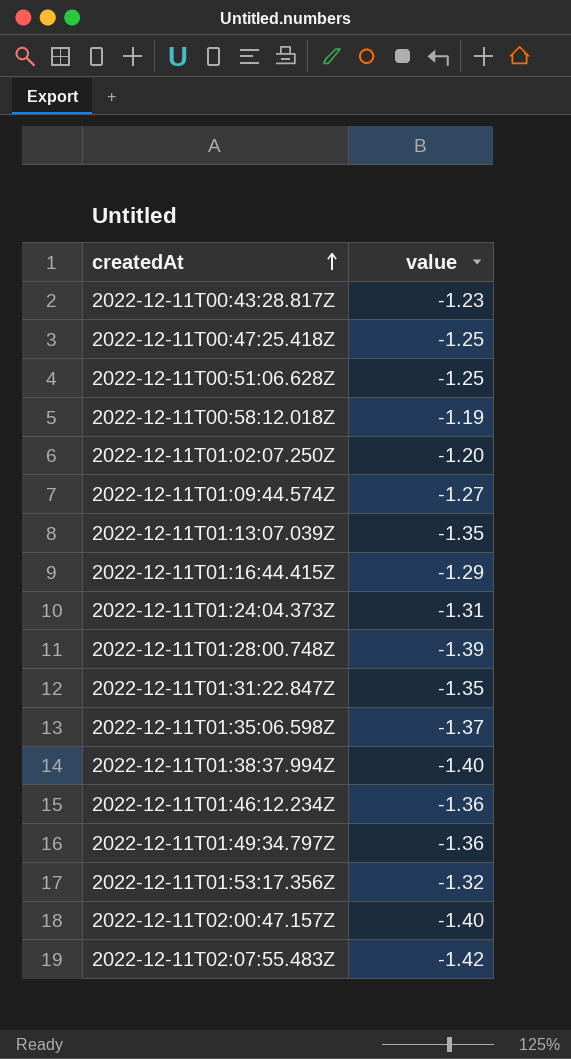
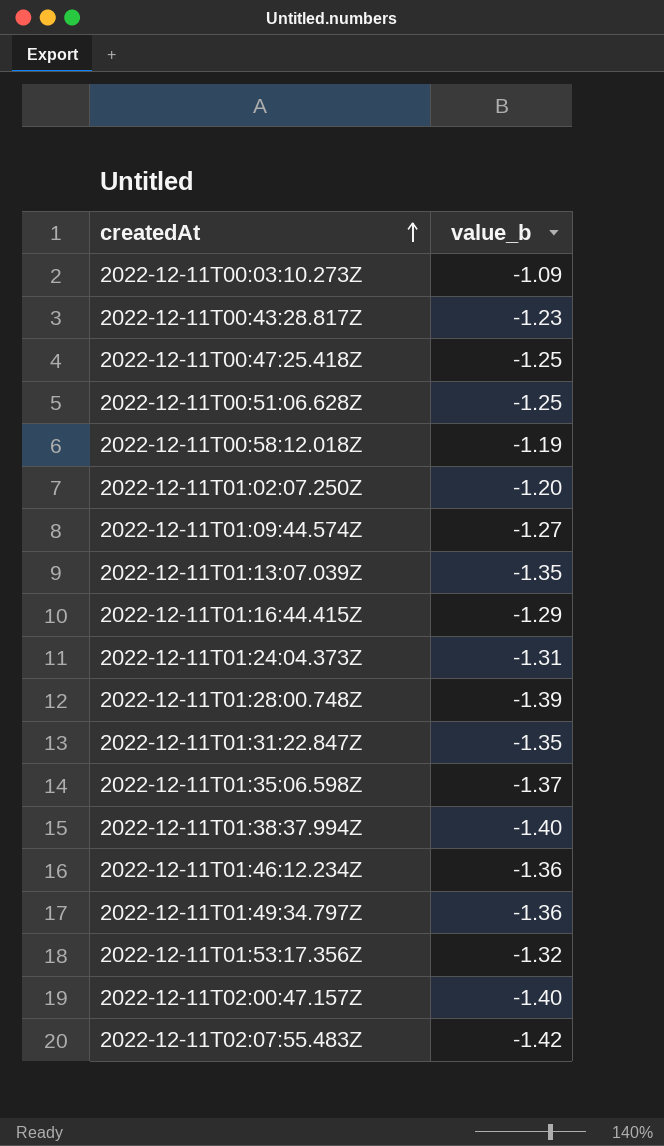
column name: value -> value_b
row 2022-12-11T00:03:10.273Z: none -> -1.09

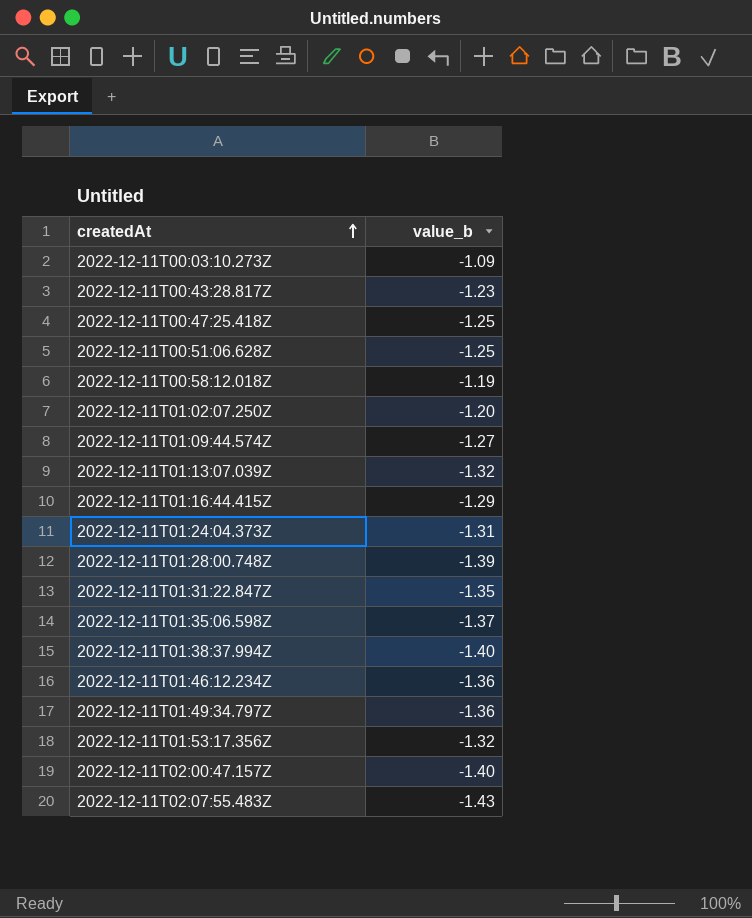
2022-12-11T01:13:07.039Z | value_b: -1.35 -> -1.32
2022-12-11T02:07:55.483Z | value_b: -1.42 -> -1.43

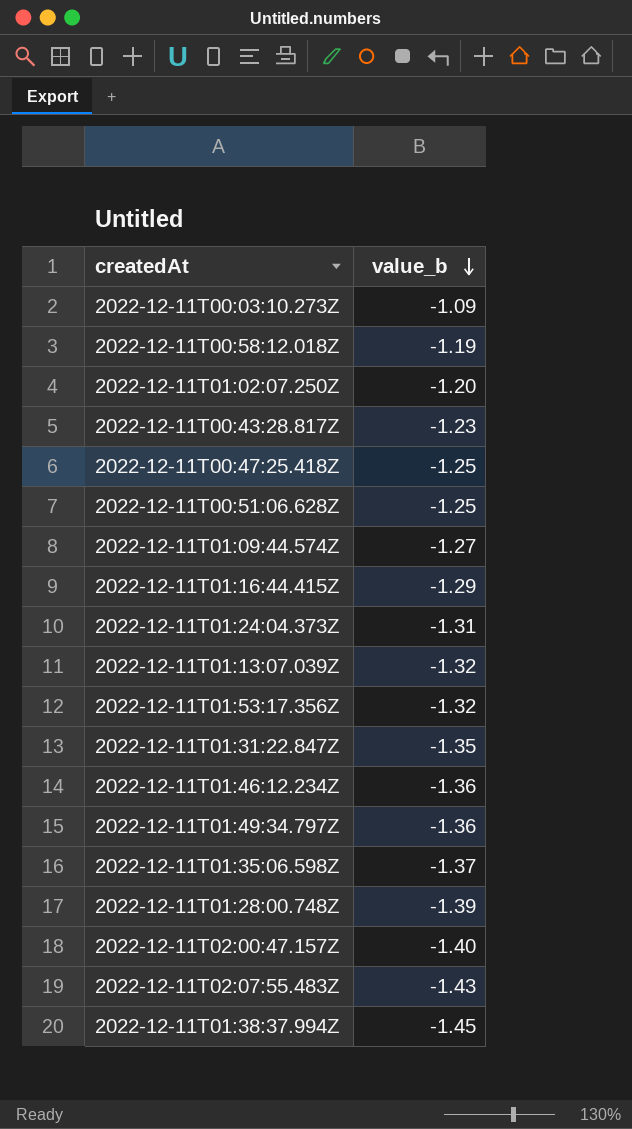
row order: createdAt ascending -> value_b descending
2022-12-11T01:38:37.994Z | value_b: -1.40 -> -1.45

